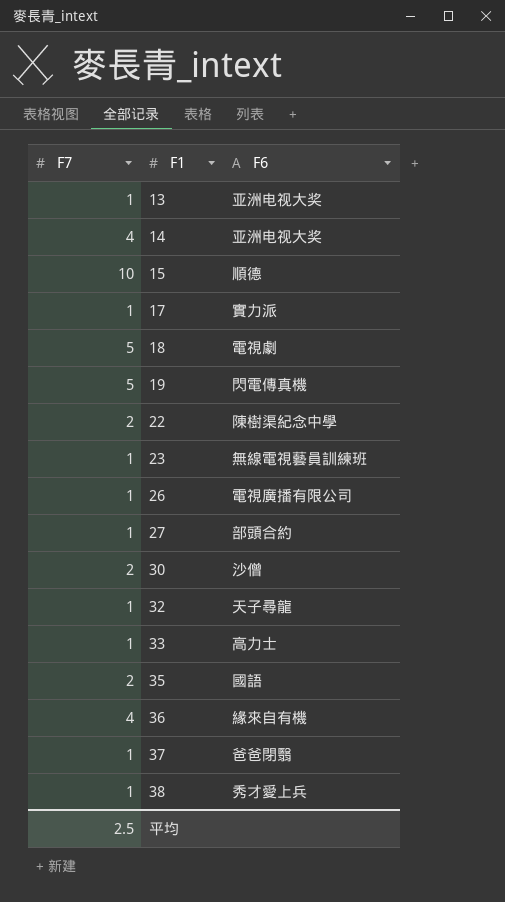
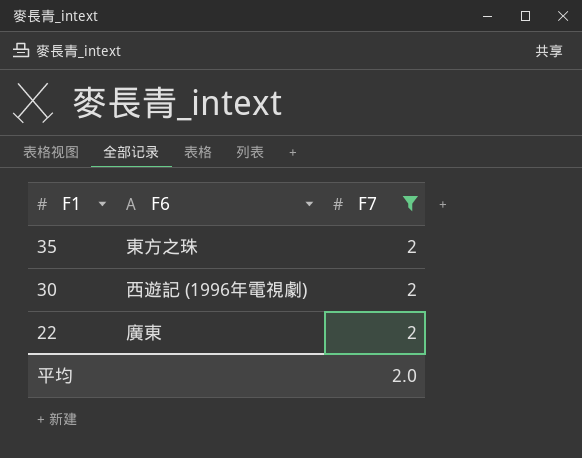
filter: none -> F7 = 2
row order: F1 ascending -> F1 descending
column F7 | position: 1 -> 3
35 | F6: 國語 -> 東方之珠
30 | F6: 沙僧 -> 西遊記 (1996年電視劇)
22 | F6: 陳樹渠紀念中學 -> 廣東
平均 | F7: 2.5 -> 2.0

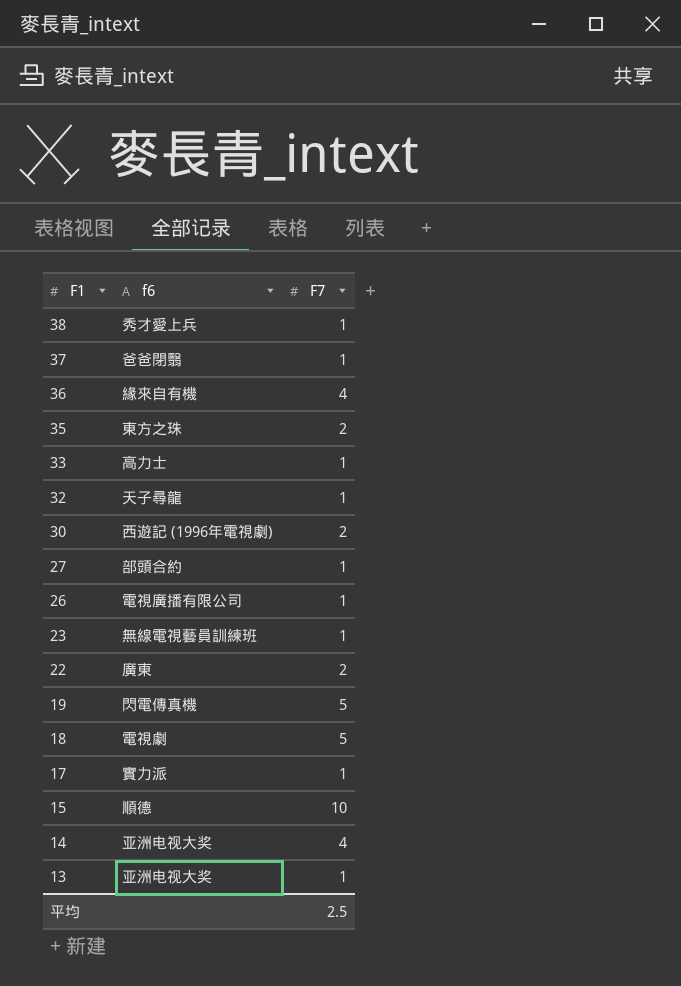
filter: F7 = 2 -> none
column name: F6 -> f6
平均 | F7: 2.0 -> 2.5

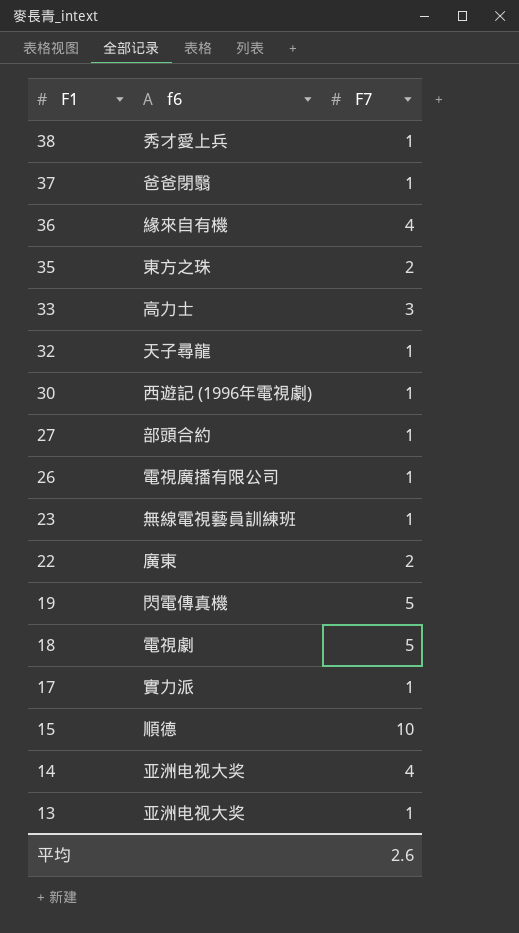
33 | F7: 1 -> 3
30 | F7: 2 -> 1
平均 | F7: 2.5 -> 2.6

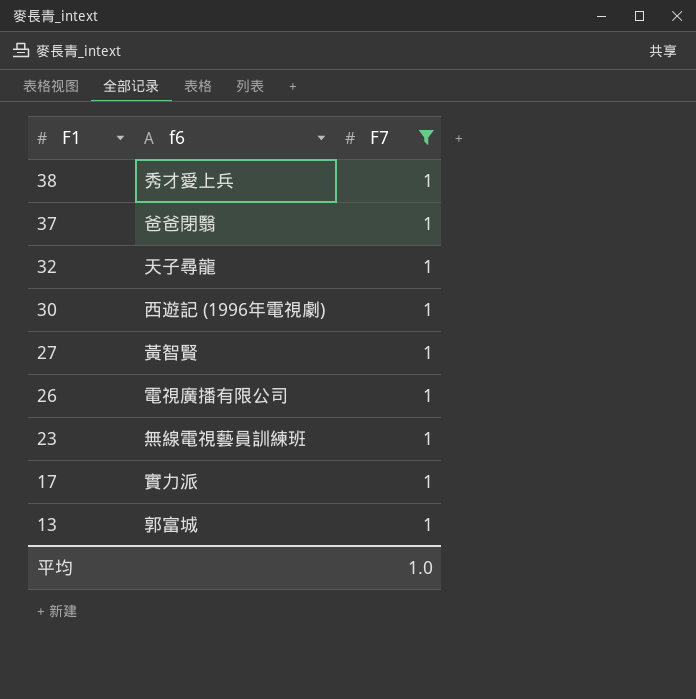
filter: none -> F7 = 1
27 | f6: 部頭合約 -> 黃智賢
13 | f6: 亚洲电视大奖 -> 郭富城
平均 | F7: 2.6 -> 1.0

